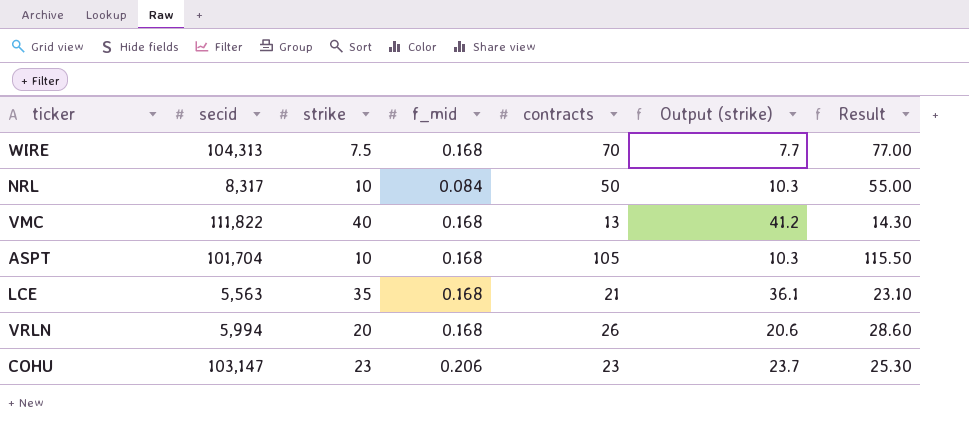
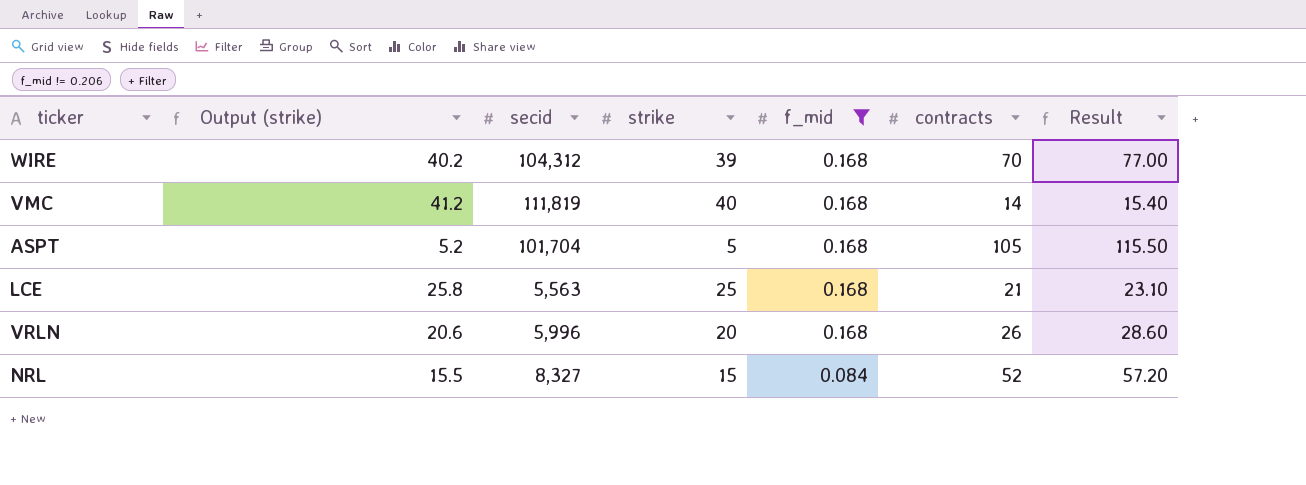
filter: none -> f_mid != 0.206
row order: none -> f_mid descending
column Output (strike) | position: 6 -> 2
WIRE | Output (strike): 7.7 -> 40.2
WIRE | secid: 104,313 -> 104,312
WIRE | strike: 7.5 -> 39
VMC | secid: 111,822 -> 111,819
VMC | contracts: 13 -> 14
VMC | Result: 14.30 -> 15.40
ASPT | Output (strike): 10.3 -> 5.2
ASPT | strike: 10 -> 5
LCE | Output (strike): 36.1 -> 25.8
LCE | strike: 35 -> 25
VRLN | secid: 5,994 -> 5,996
NRL | Output (strike): 10.3 -> 15.5
NRL | secid: 8,317 -> 8,327
NRL | strike: 10 -> 15
NRL | contracts: 50 -> 52
NRL | Result: 55.00 -> 57.20

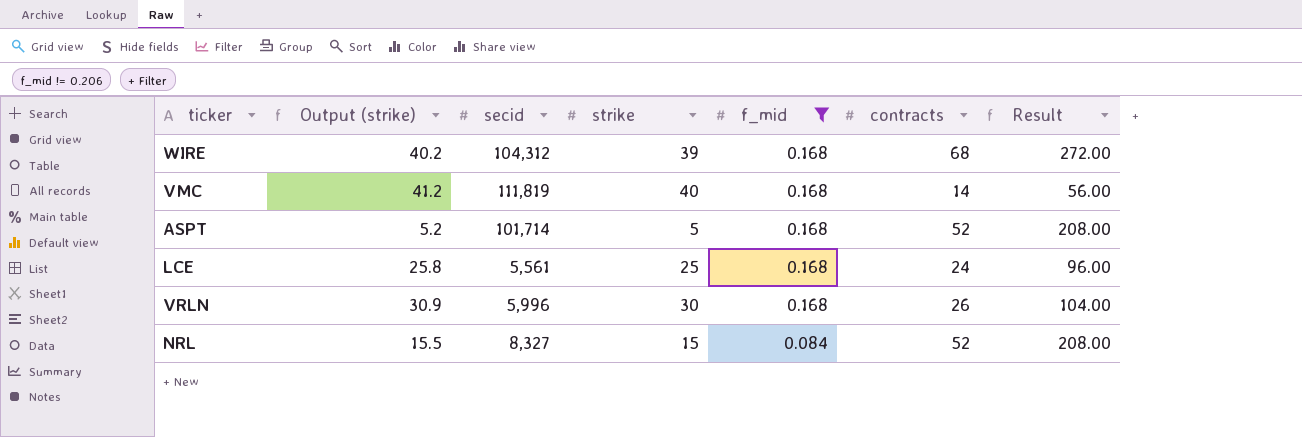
column Result | formula: [contracts] * 1.1 -> [contracts] * 4
WIRE | contracts: 70 -> 68
ASPT | secid: 101,704 -> 101,714
ASPT | contracts: 105 -> 52
LCE | secid: 5,563 -> 5,561
LCE | contracts: 21 -> 24
VRLN | Output (strike): 20.6 -> 30.9
VRLN | strike: 20 -> 30

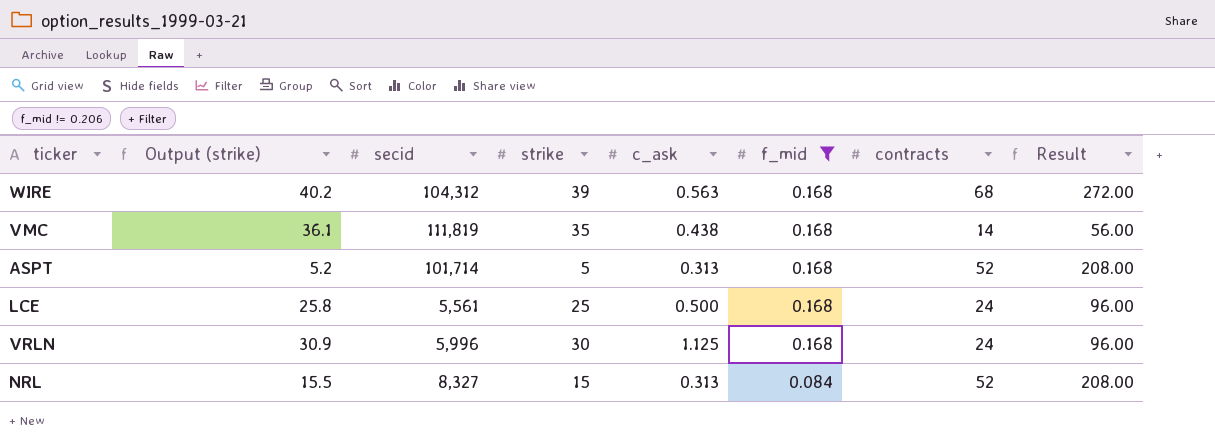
column c_ask | position: none -> 5
VMC | Output (strike): 41.2 -> 36.1
VMC | strike: 40 -> 35
VRLN | contracts: 26 -> 24
VRLN | Result: 104.00 -> 96.00

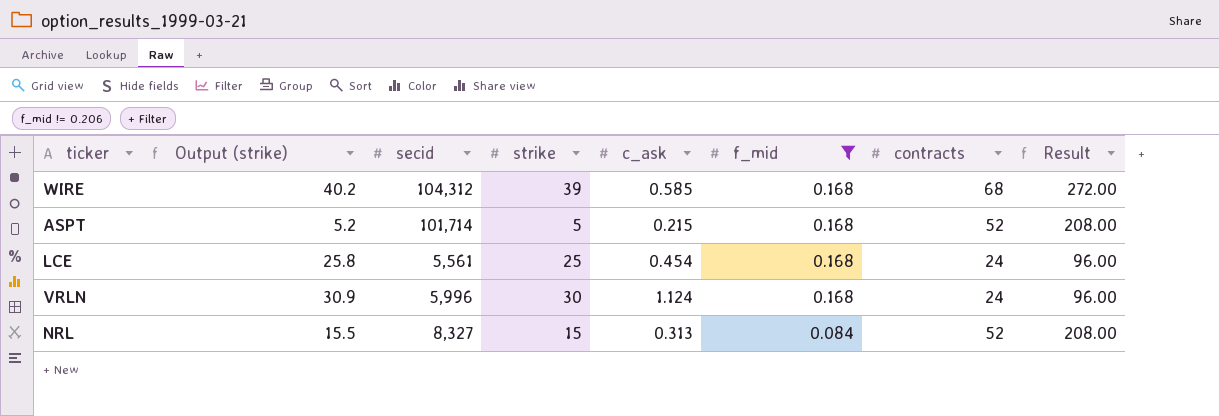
row VMC: 36.1 | 111,819 | 35 | 0.438 | 0.168 | 14 | 56.00 -> none
WIRE | c_ask: 0.563 -> 0.585
ASPT | c_ask: 0.313 -> 0.215
LCE | c_ask: 0.500 -> 0.454
VRLN | c_ask: 1.125 -> 1.124

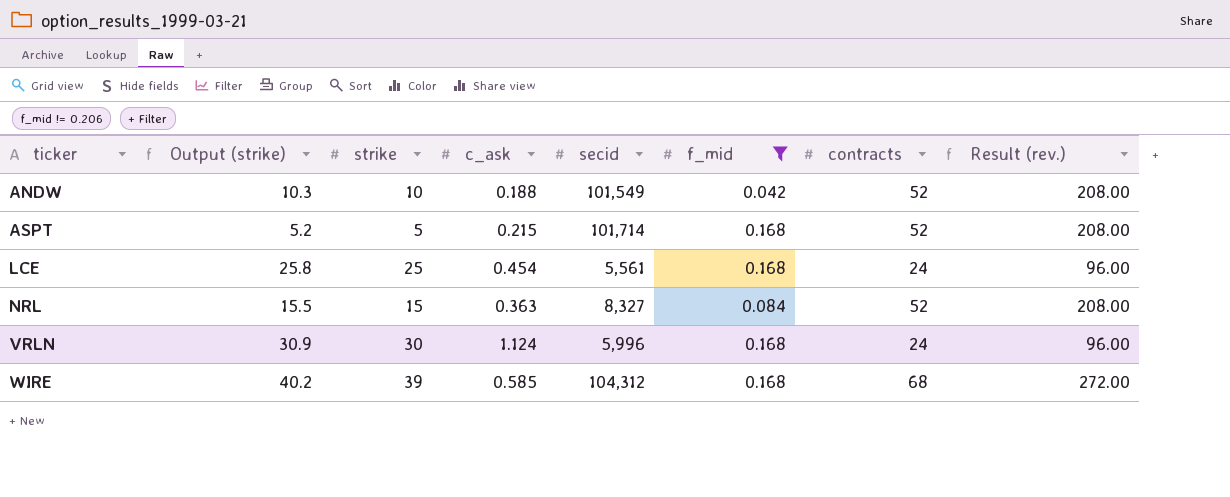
row order: f_mid descending -> ticker ascending
column secid | position: 3 -> 5
column name: Result -> Result (rev.)
row ANDW: none -> 10.3 | 10 | 0.188 | 101,549 | 0.042 | 52 | 208.00
NRL | c_ask: 0.313 -> 0.363

